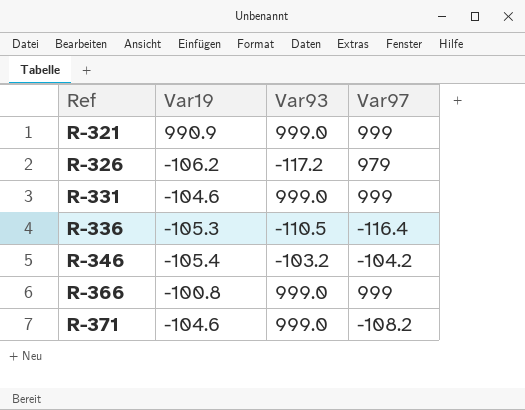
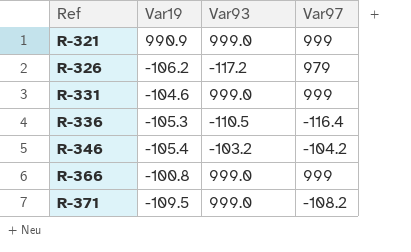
R-371 | Var19: -104.6 -> -109.5

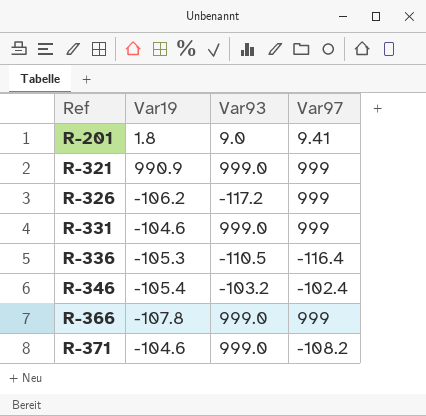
row R-201: none -> 1.8 | 9.0 | 9.41
R-326 | Var97: 979 -> 999
R-346 | Var97: -104.2 -> -102.4
R-366 | Var19: -100.8 -> -107.8
R-371 | Var19: -109.5 -> -104.6

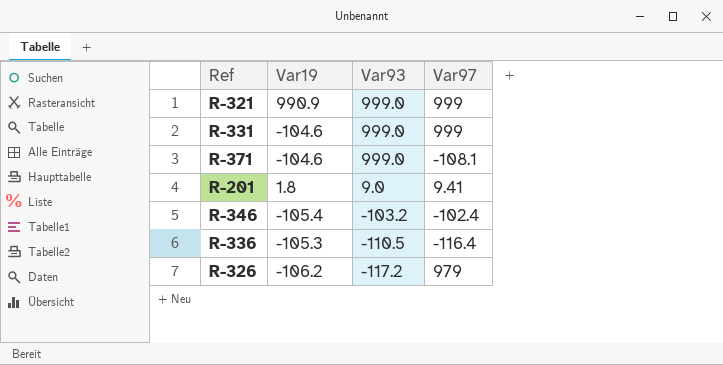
row order: Ref ascending -> Var93 descending
row R-366: -107.8 | 999.0 | 999 -> none
R-371 | Var97: -108.2 -> -108.1
R-326 | Var97: 999 -> 979

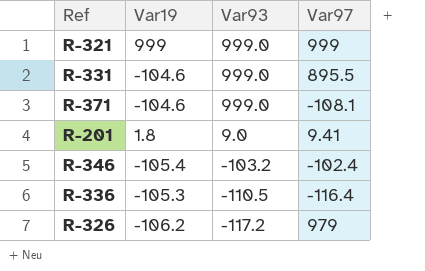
R-321 | Var19: 990.9 -> 999
R-331 | Var97: 999 -> 895.5

